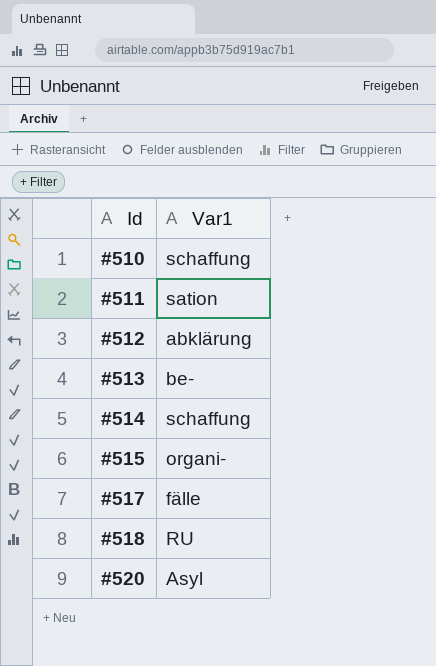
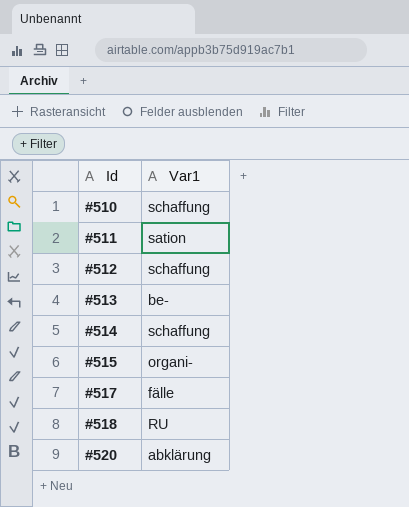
#512 | Var1: abklärung -> schaffung
#520 | Var1: Asyl -> abklärung

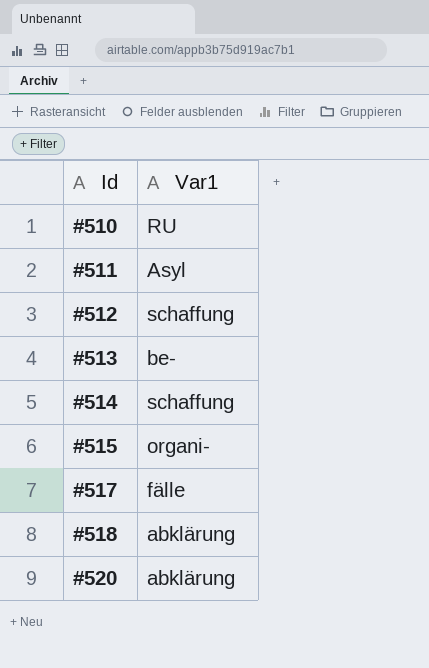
#510 | Var1: schaffung -> RU
#511 | Var1: sation -> Asyl
#518 | Var1: RU -> abklärung

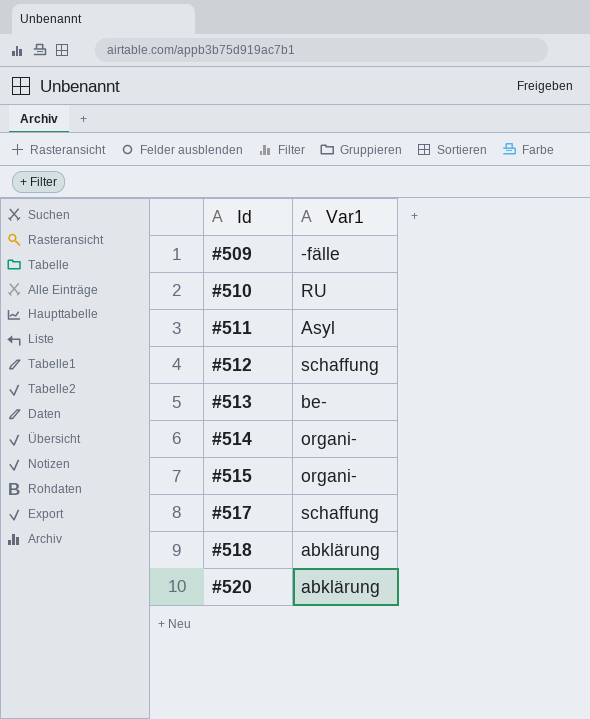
row #509: none -> -fälle
#514 | Var1: schaffung -> organi-
#517 | Var1: fälle -> schaffung

